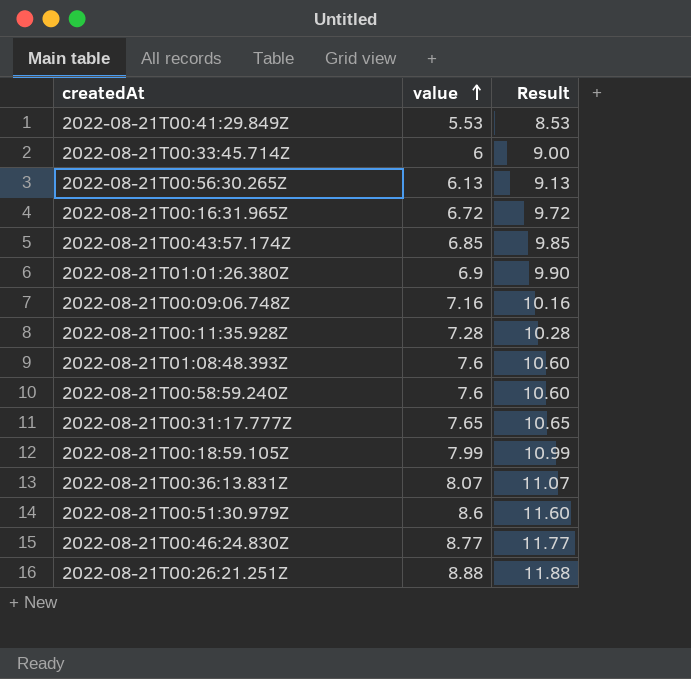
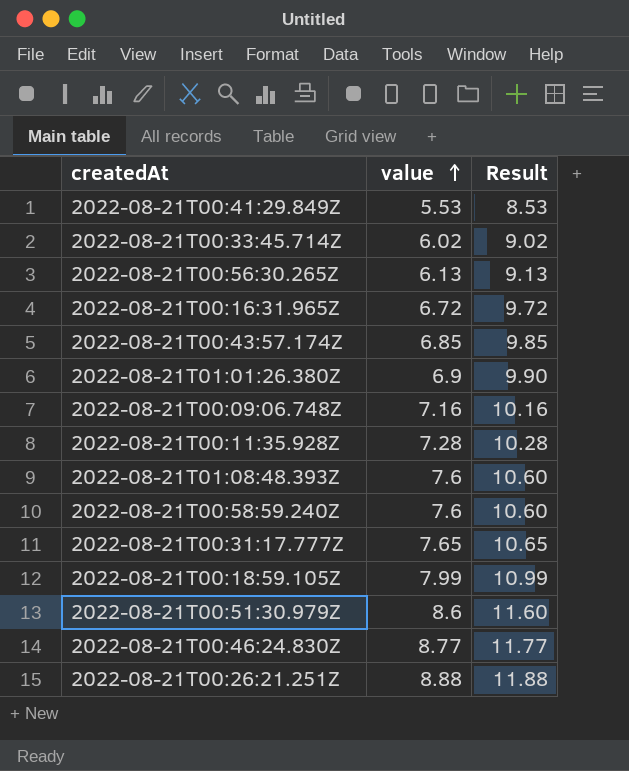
row 2022-08-21T00:36:13.831Z: 8.07 | 11.07 -> none
2022-08-21T00:33:45.714Z | value: 6 -> 6.02
2022-08-21T00:33:45.714Z | Result: 9.00 -> 9.02

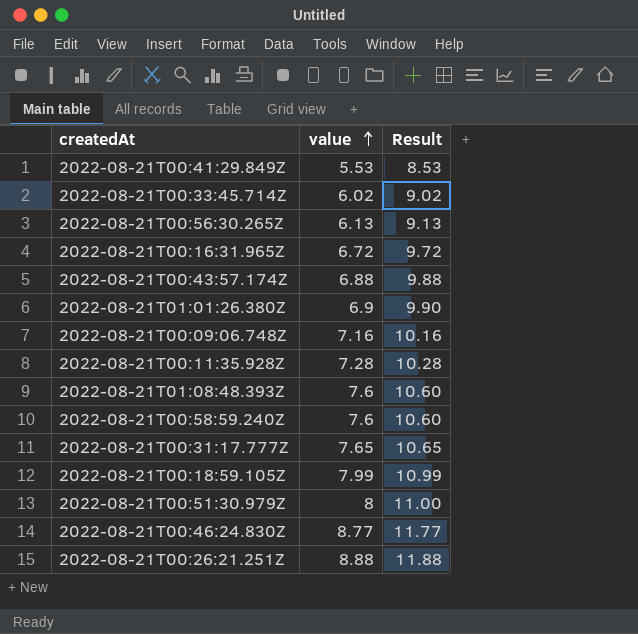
2022-08-21T00:43:57.174Z | value: 6.85 -> 6.88
2022-08-21T00:43:57.174Z | Result: 9.85 -> 9.88
2022-08-21T00:51:30.979Z | value: 8.6 -> 8
2022-08-21T00:51:30.979Z | Result: 11.60 -> 11.00

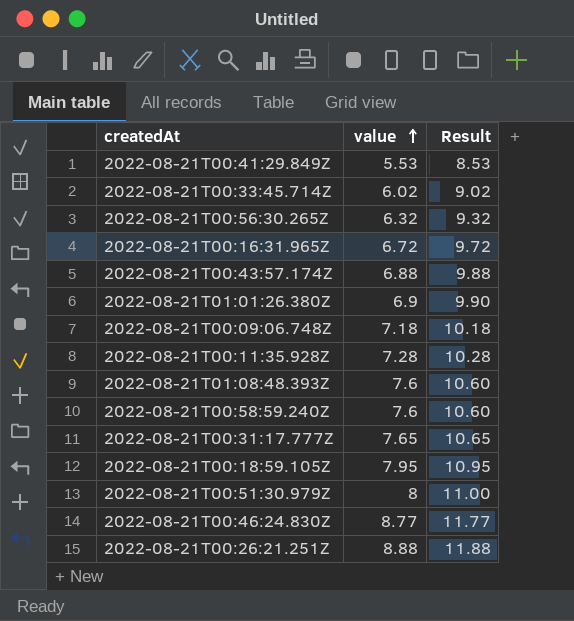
2022-08-21T00:56:30.265Z | value: 6.13 -> 6.32
2022-08-21T00:56:30.265Z | Result: 9.13 -> 9.32
2022-08-21T00:09:06.748Z | value: 7.16 -> 7.18
2022-08-21T00:09:06.748Z | Result: 10.16 -> 10.18
2022-08-21T00:18:59.105Z | value: 7.99 -> 7.95
2022-08-21T00:18:59.105Z | Result: 10.99 -> 10.95

